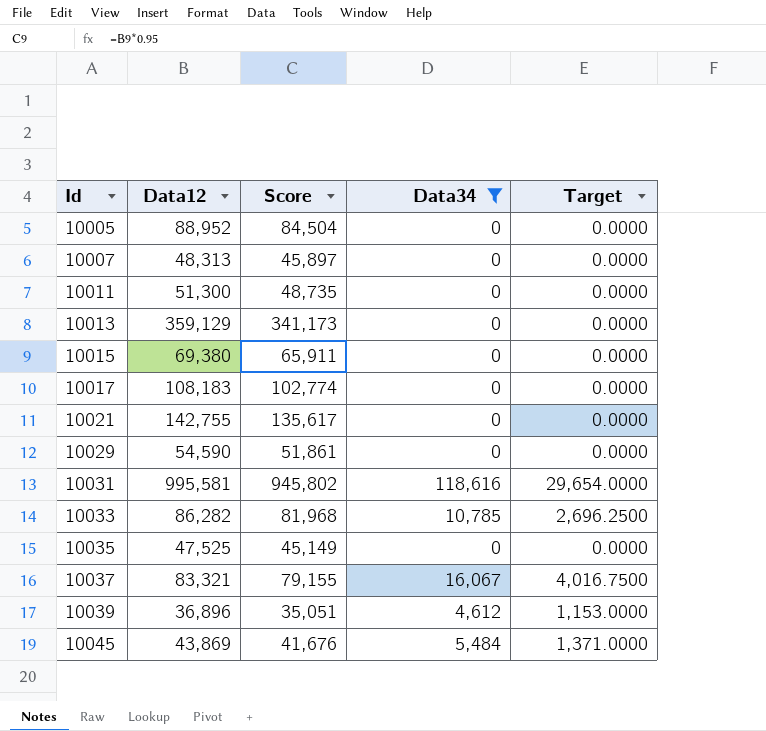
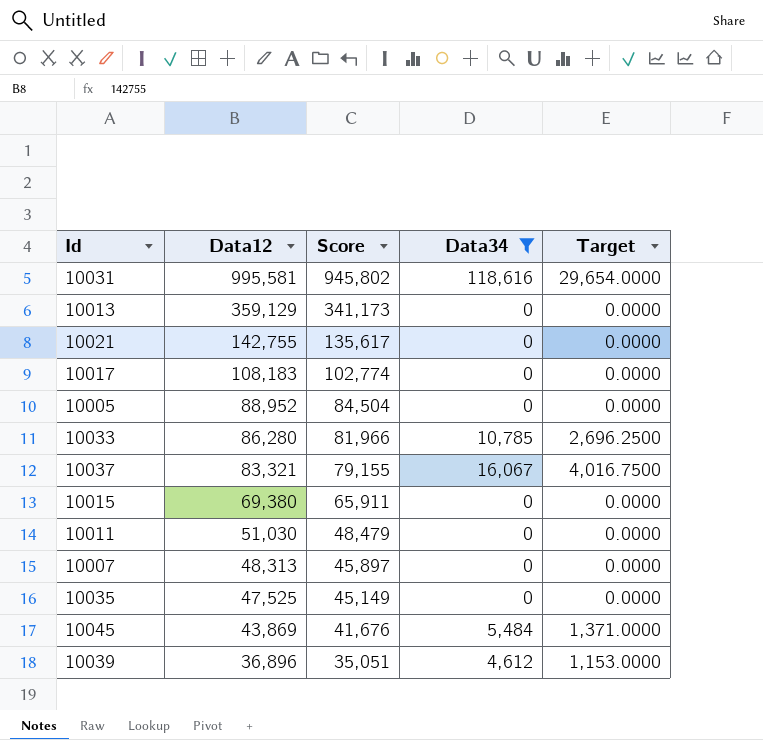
row order: Id ascending -> Data12 descending
row 10029: 54,590 | 51,861 | 0 | 0.0000 -> none
10033 | Data12: 86,282 -> 86,280
10033 | Score: 81,968 -> 81,966
10011 | Data12: 51,300 -> 51,030
10011 | Score: 48,735 -> 48,479

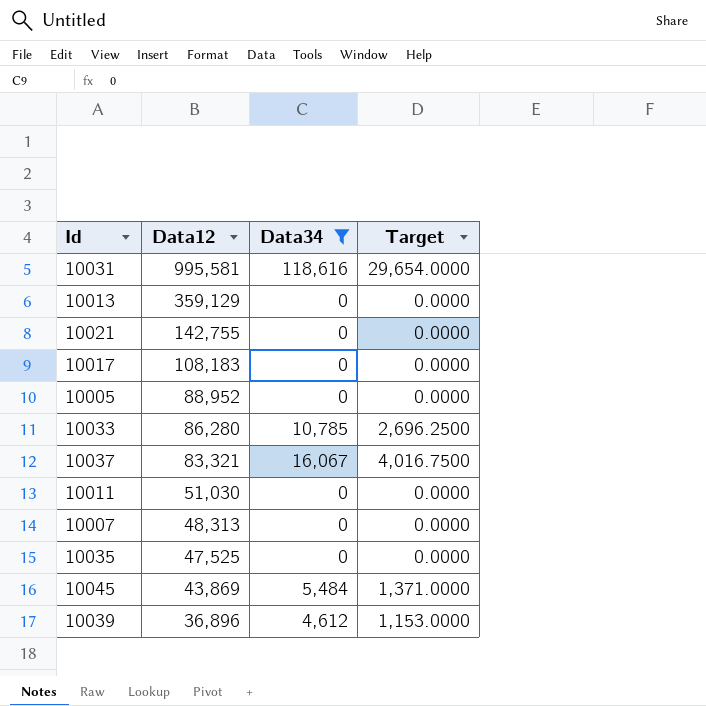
column Score | formula: [Data12] * 0.95 -> none
row 10015: 69,380 | 65,911 | 0 | 0.0000 -> none

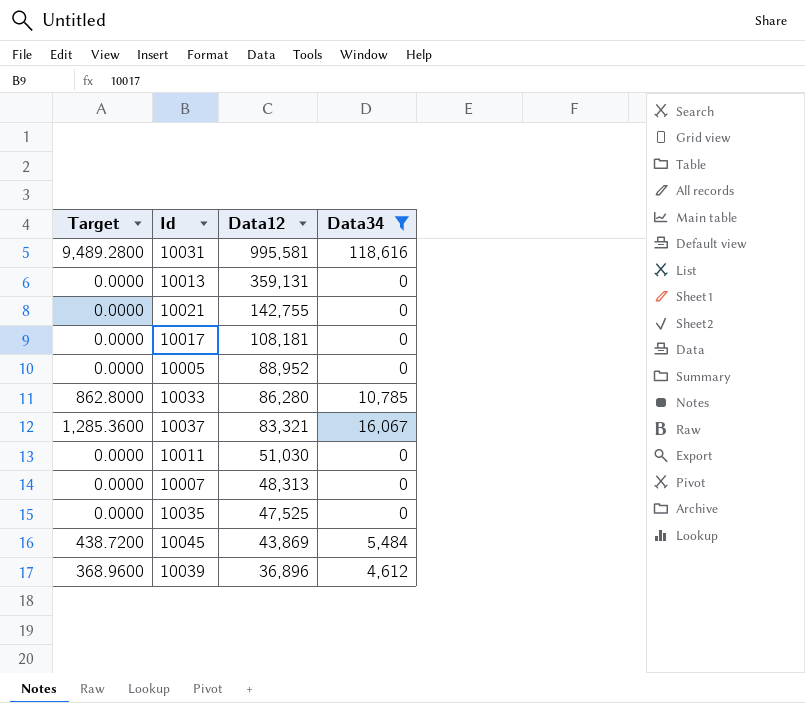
column Target | formula: [Data34] * 0.25 -> [Data34] * 0.08
column Target | position: 4 -> 1
10013 | Data12: 359,129 -> 359,131
10017 | Data12: 108,183 -> 108,181

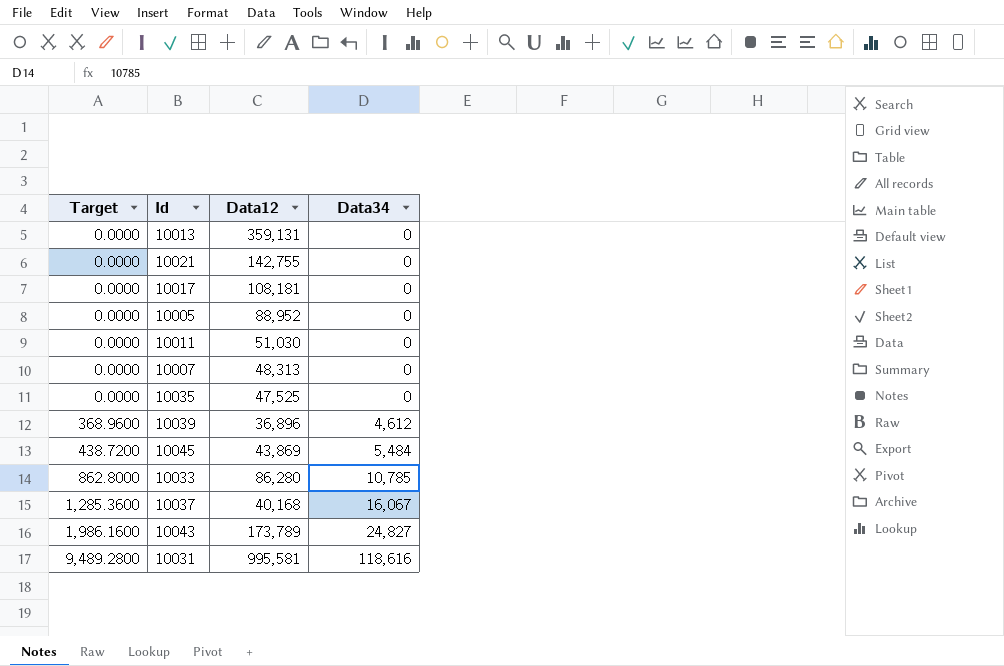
filter: Data34 != 24,827 -> none
row order: Data12 descending -> Target ascending
10037 | Data12: 83,321 -> 40,168

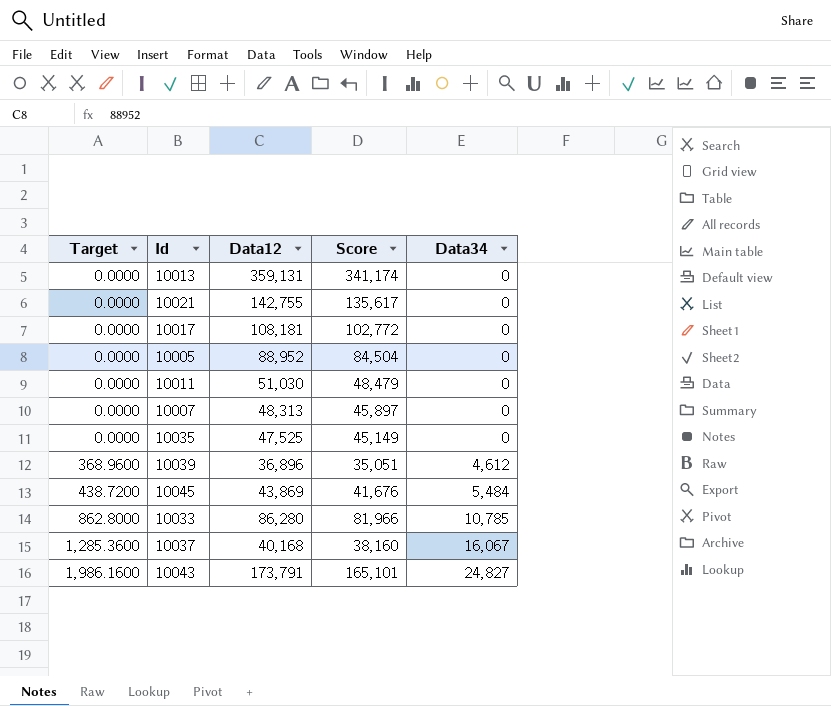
column Score | formula: none -> [Data12] * 0.95
row 10031: 9,489.2800 | 995,581 | 118,616 -> none
10043 | Data12: 173,789 -> 173,791

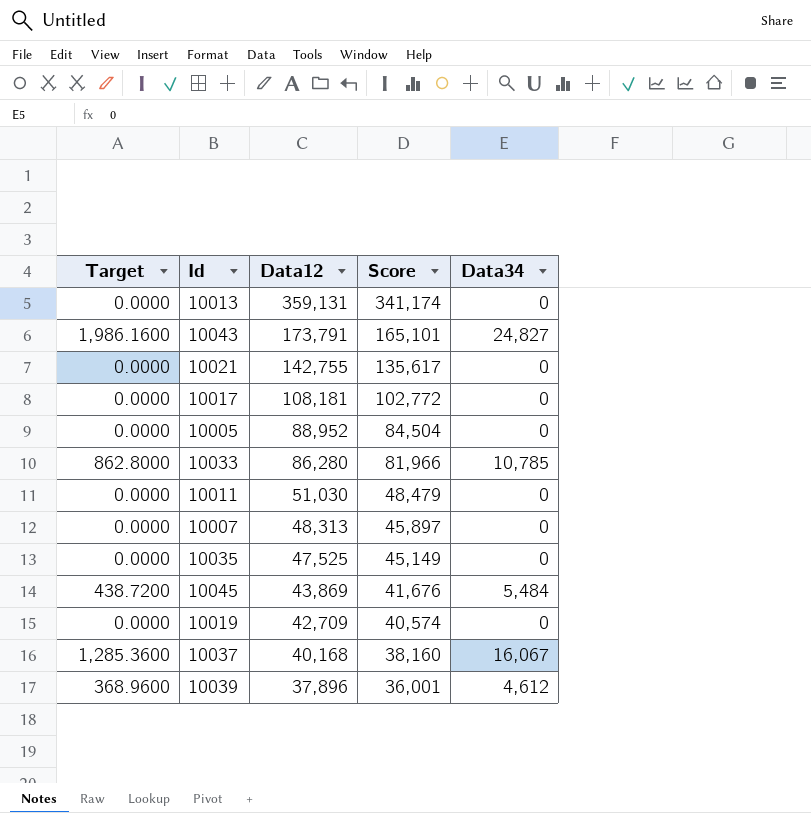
row order: Target ascending -> Data12 descending
row 10019: none -> 0.0000 | 42,709 | 40,574 | 0
10039 | Data12: 36,896 -> 37,896
10039 | Score: 35,051 -> 36,001

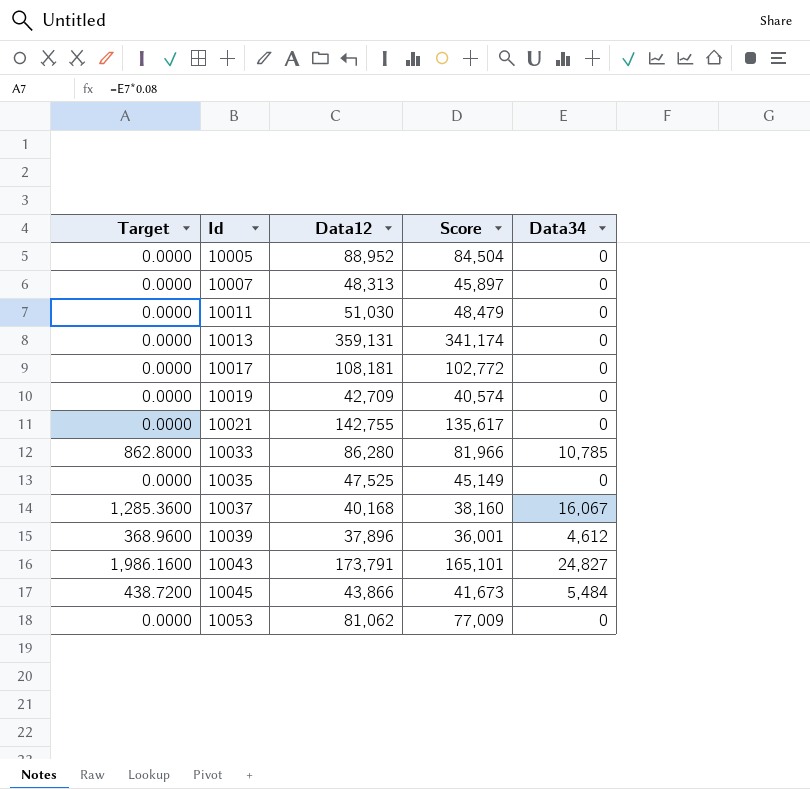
row order: Data12 descending -> Id ascending
10045 | Data12: 43,869 -> 43,866
10045 | Score: 41,676 -> 41,673
row 10053: none -> 0.0000 | 81,062 | 77,009 | 0

